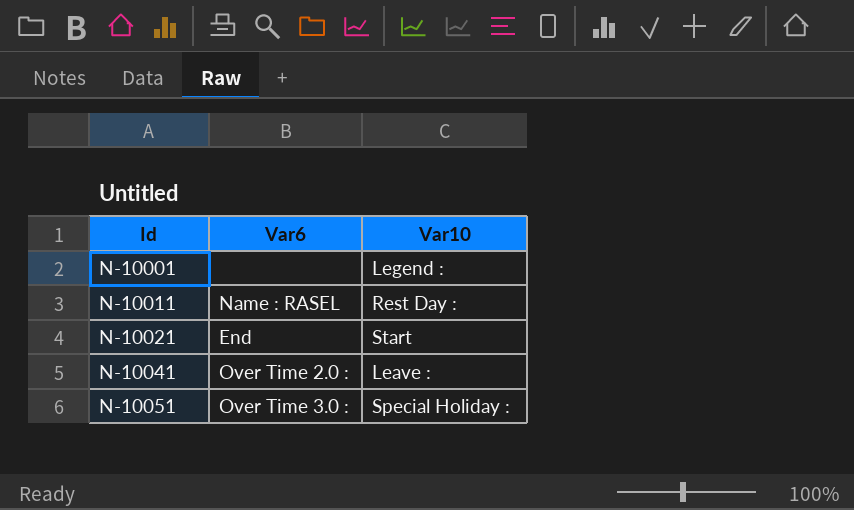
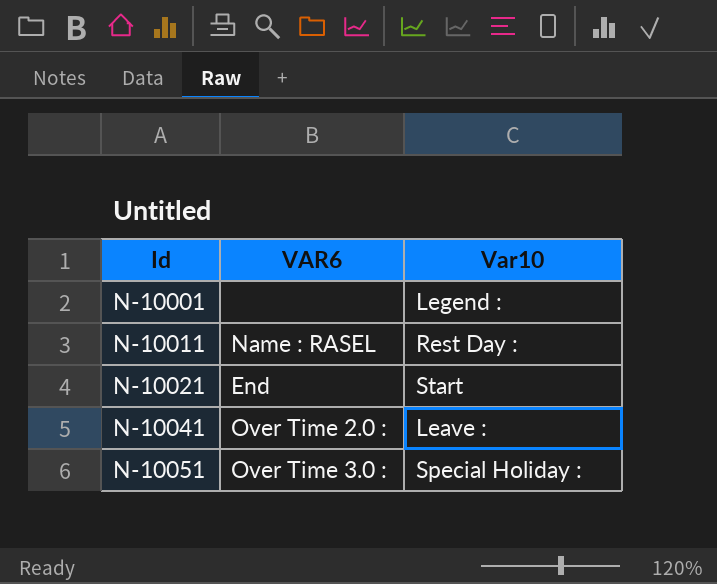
column name: Var6 -> VAR6

